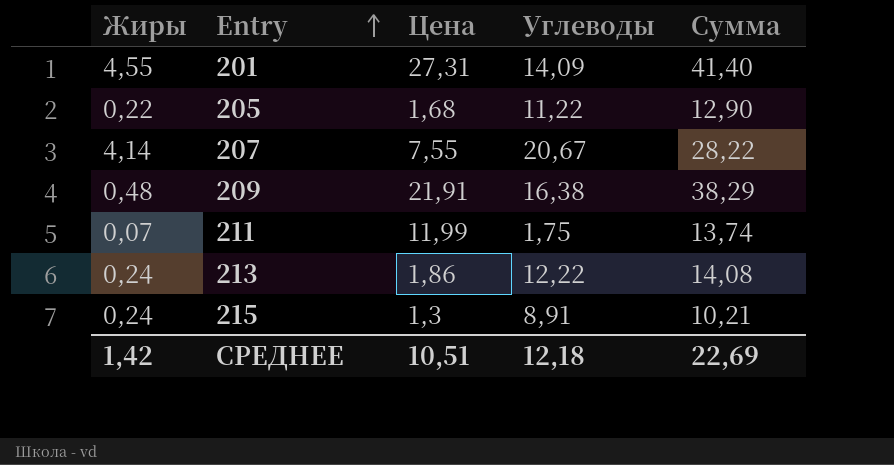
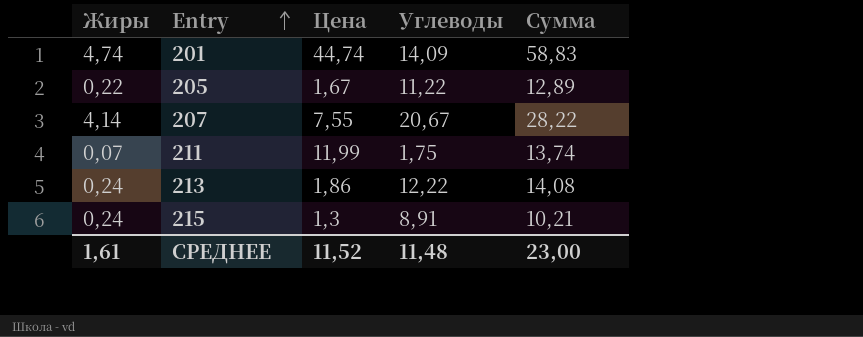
row 209: 0,48 | 21,91 | 16,38 | 38,29 -> none
201 | Жиры: 4,55 -> 4,74
201 | Цена: 27,31 -> 44,74
201 | Сумма: 41,40 -> 58,83
205 | Цена: 1,68 -> 1,67
205 | Сумма: 12,90 -> 12,89
СРЕДНЕЕ | Жиры: 1,42 -> 1,61
СРЕДНЕЕ | Цена: 10,51 -> 11,52
СРЕДНЕЕ | Углеводы: 12,18 -> 11,48
СРЕДНЕЕ | Сумма: 22,69 -> 23,00

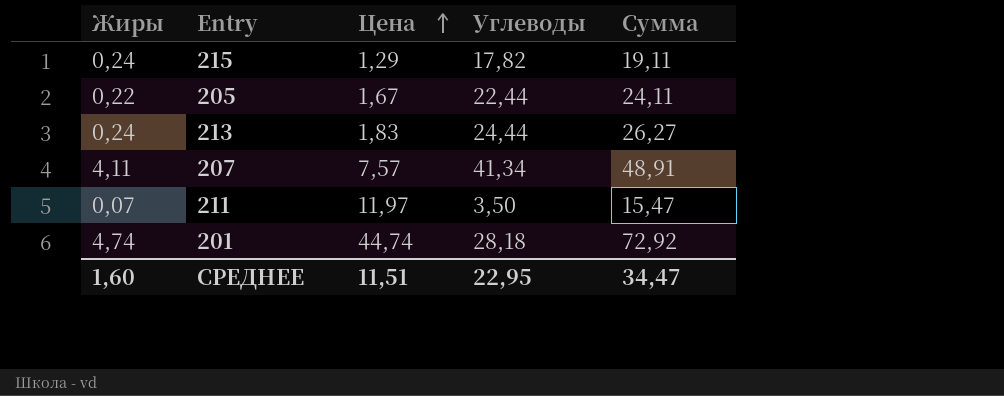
row order: Entry ascending -> Цена ascending
215 | Цена: 1,3 -> 1,29
215 | Углеводы: 8,91 -> 17,82
215 | Сумма: 10,21 -> 19,11
205 | Углеводы: 11,22 -> 22,44
205 | Сумма: 12,89 -> 24,11
213 | Цена: 1,86 -> 1,83
213 | Углеводы: 12,22 -> 24,44
213 | Сумма: 14,08 -> 26,27
207 | Жиры: 4,14 -> 4,11
207 | Цена: 7,55 -> 7,57
207 | Углеводы: 20,67 -> 41,34
207 | Сумма: 28,22 -> 48,91
211 | Цена: 11,99 -> 11,97
211 | Углеводы: 1,75 -> 3,50
211 | Сумма: 13,74 -> 15,47
201 | Углеводы: 14,09 -> 28,18
201 | Сумма: 58,83 -> 72,92
СРЕДНЕЕ | Жиры: 1,61 -> 1,60
СРЕДНЕЕ | Цена: 11,52 -> 11,51
СРЕДНЕЕ | Углеводы: 11,48 -> 22,95
СРЕДНЕЕ | Сумма: 23,00 -> 34,47

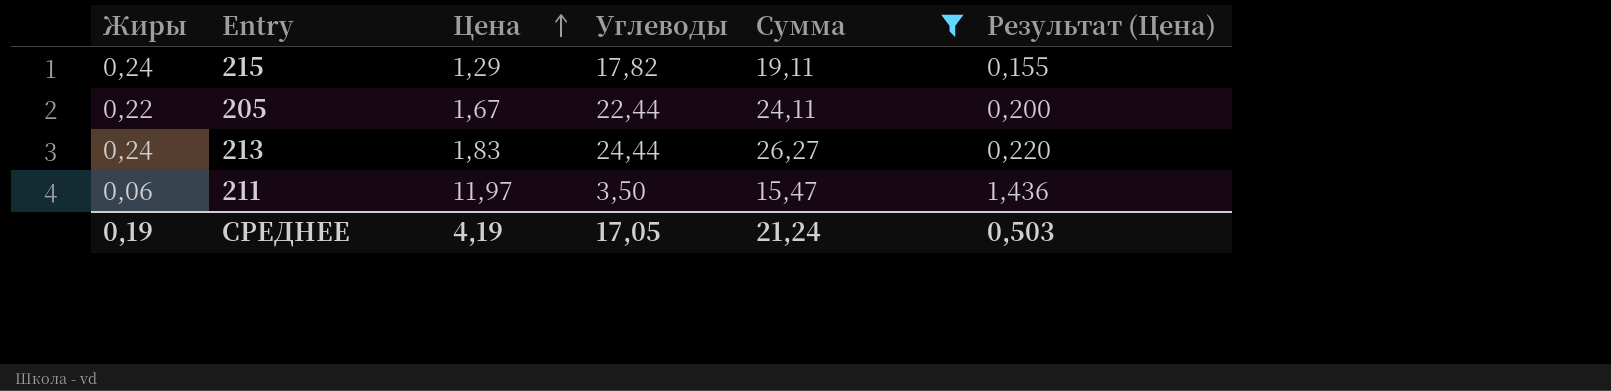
filter: none -> Сумма <= 26,27
column Результат (Цена) | formula: none -> [Цена] * 0,12
211 | Жиры: 0,07 -> 0,06
СРЕДНЕЕ | Жиры: 1,60 -> 0,19
СРЕДНЕЕ | Цена: 11,51 -> 4,19
СРЕДНЕЕ | Углеводы: 22,95 -> 17,05
СРЕДНЕЕ | Сумма: 34,47 -> 21,24

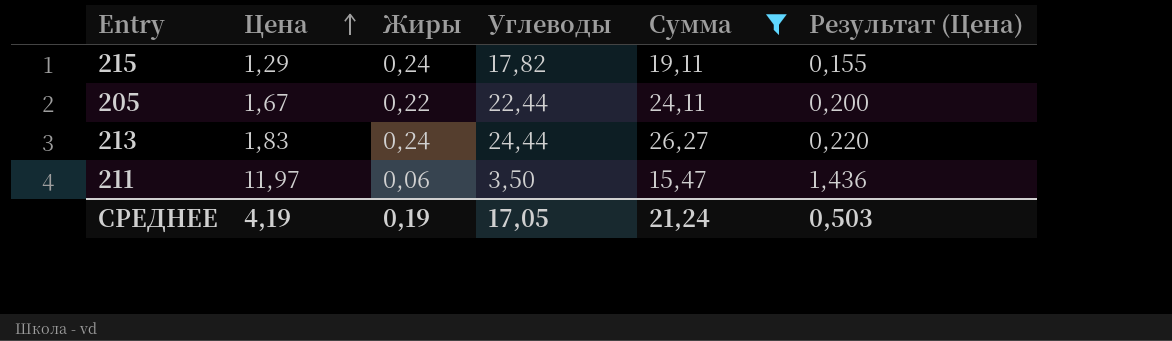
column Жиры | position: 1 -> 3

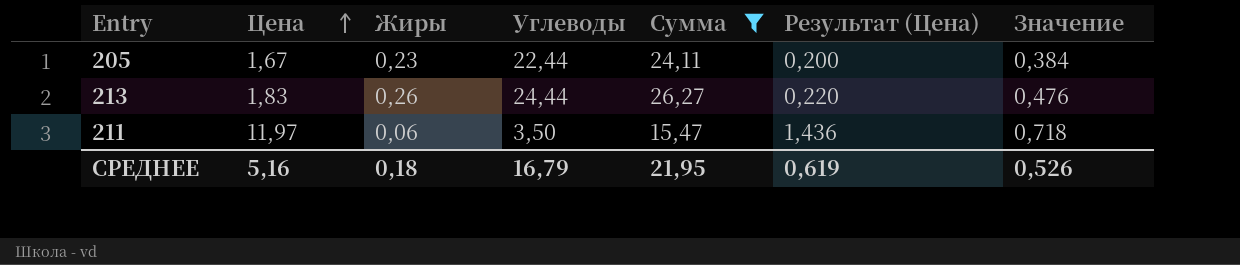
column Значение | formula: none -> [Цена] * [Жиры]
row 215: 1,29 | 0,24 | 17,82 | 19,11 | 0,155 -> none
205 | Жиры: 0,22 -> 0,23
213 | Жиры: 0,24 -> 0,26
СРЕДНЕЕ | Цена: 4,19 -> 5,16
СРЕДНЕЕ | Жиры: 0,19 -> 0,18
СРЕДНЕЕ | Углеводы: 17,05 -> 16,79
СРЕДНЕЕ | Сумма: 21,24 -> 21,95
СРЕДНЕЕ | Результат (Цена): 0,503 -> 0,619

